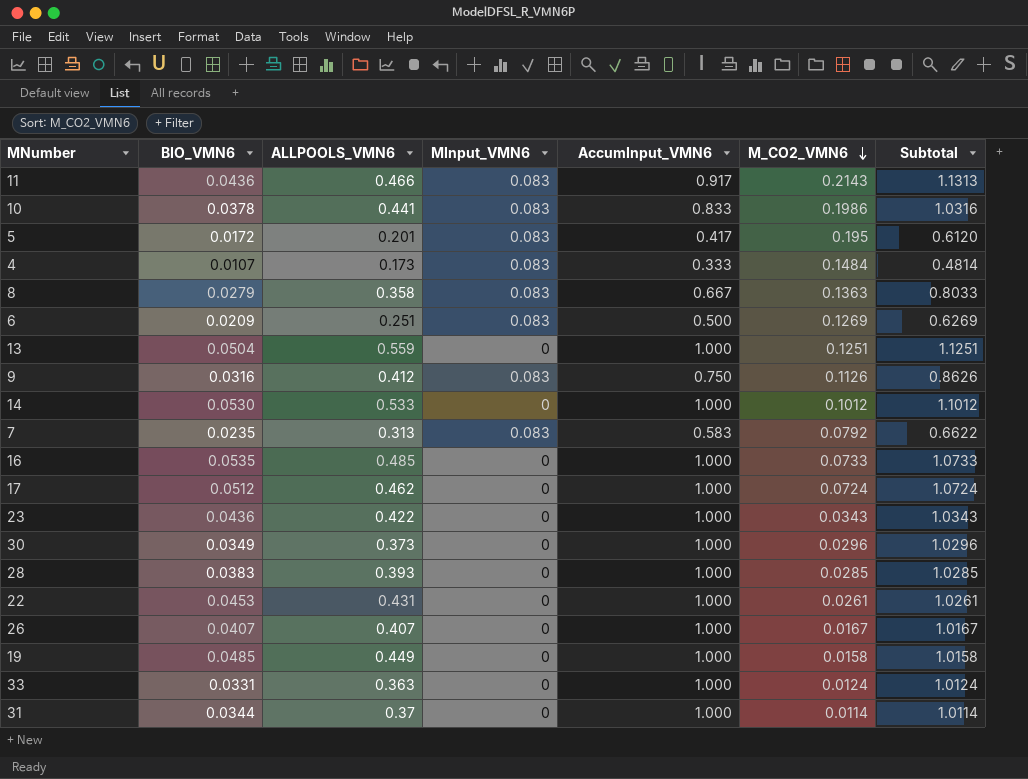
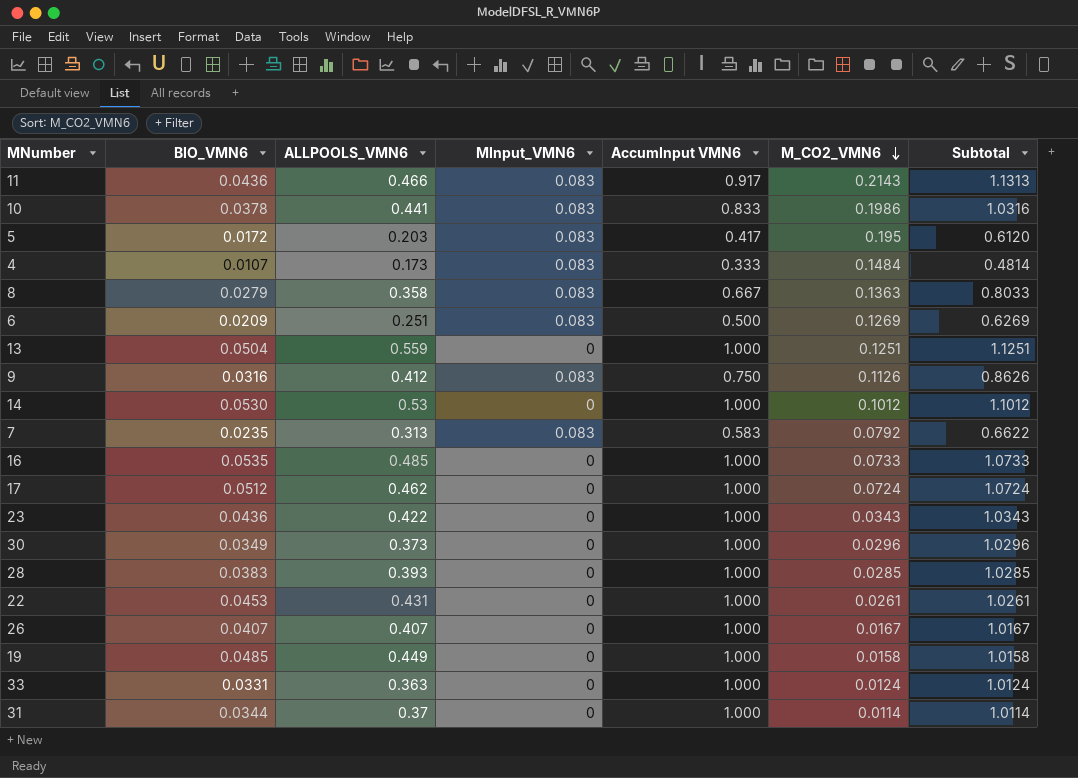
column name: AccumInput_VMN6 -> AccumInput VMN6
5 | ALLPOOLS_VMN6: 0.201 -> 0.203
14 | ALLPOOLS_VMN6: 0.533 -> 0.53

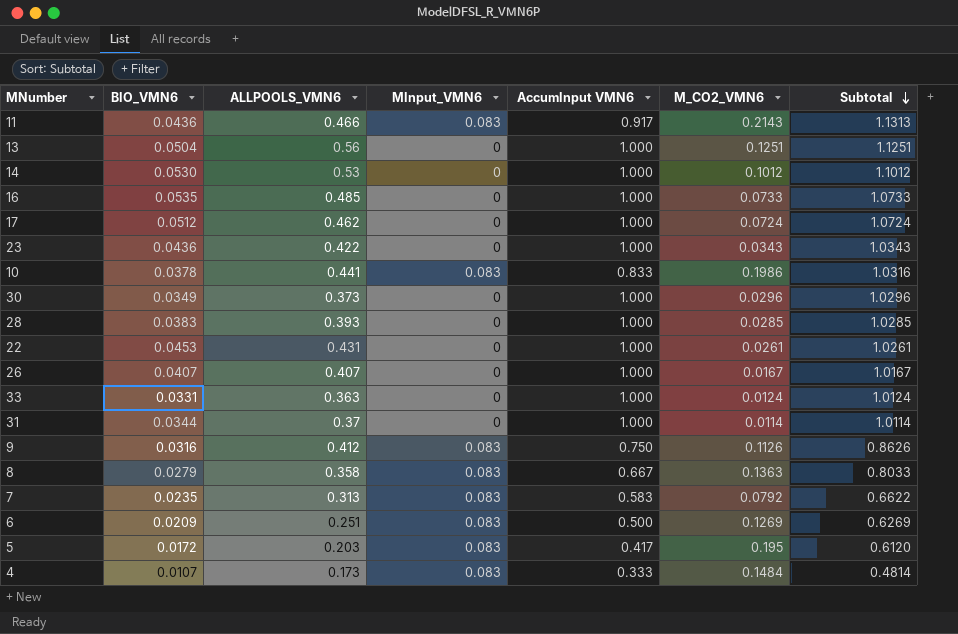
row order: M_CO2_VMN6 descending -> Subtotal descending
row 19: 0.0485 | 0.449 | 0 | 1.000 | 0.0158 | 1.0158 -> none
13 | ALLPOOLS_VMN6: 0.559 -> 0.56

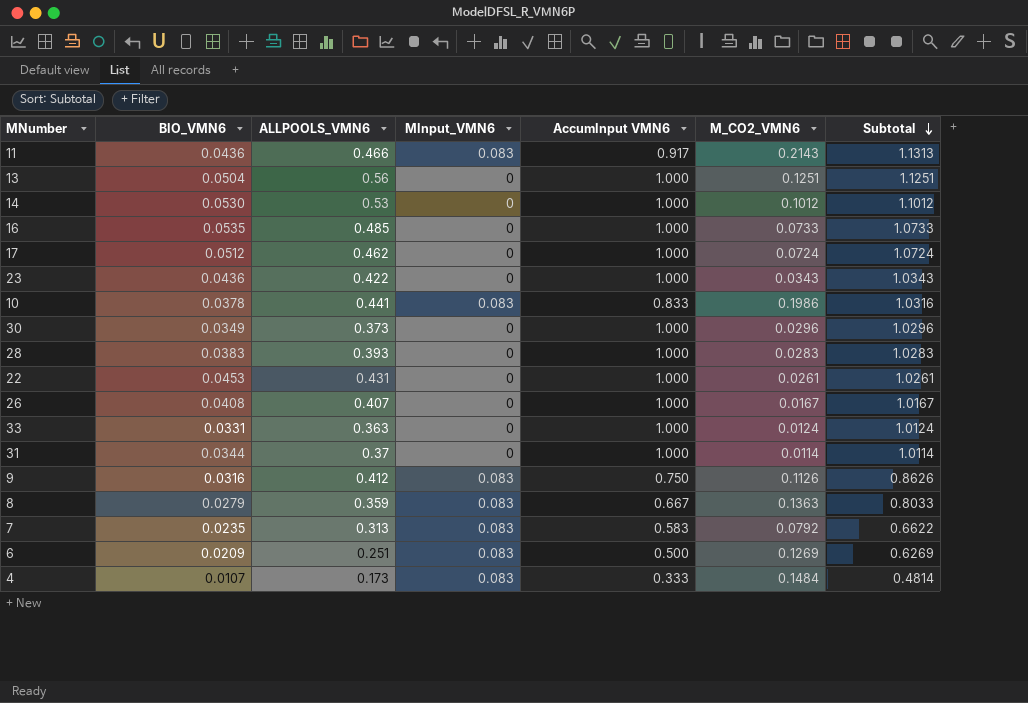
row 5: 0.0172 | 0.203 | 0.083 | 0.417 | 0.195 | 0.6120 -> none
28 | M_CO2_VMN6: 0.0285 -> 0.0283
28 | Subtotal: 1.0285 -> 1.0283
26 | BIO_VMN6: 0.0407 -> 0.0408
8 | ALLPOOLS_VMN6: 0.358 -> 0.359

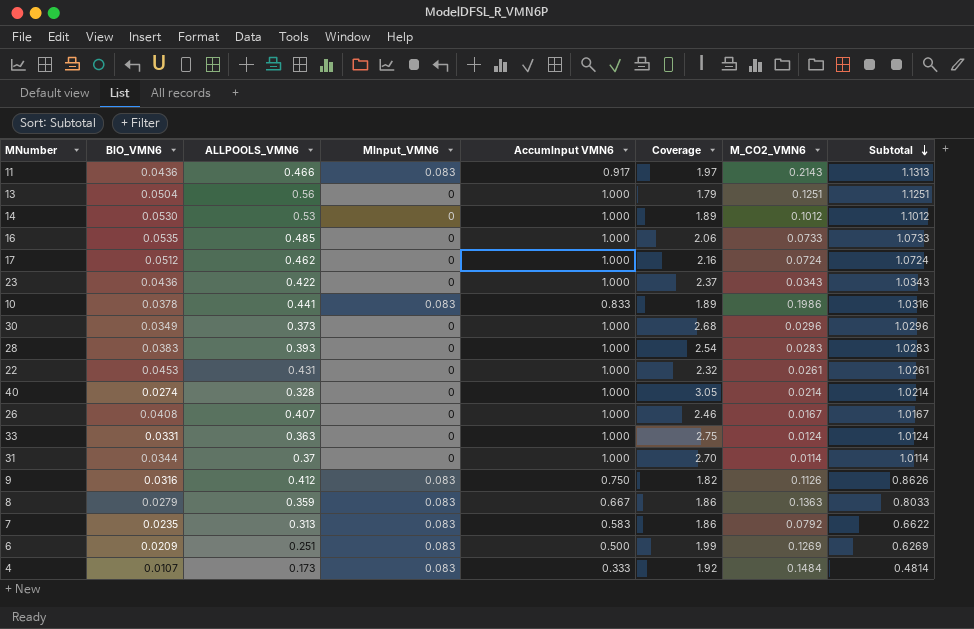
column Coverage | formula: none -> [AccumInput VMN6] / [ALLPOOLS_VMN6]
row 40: none -> 0.0274 | 0.328 | 0 | 1.000 | 3.05 | 0.0214 | 1.0214

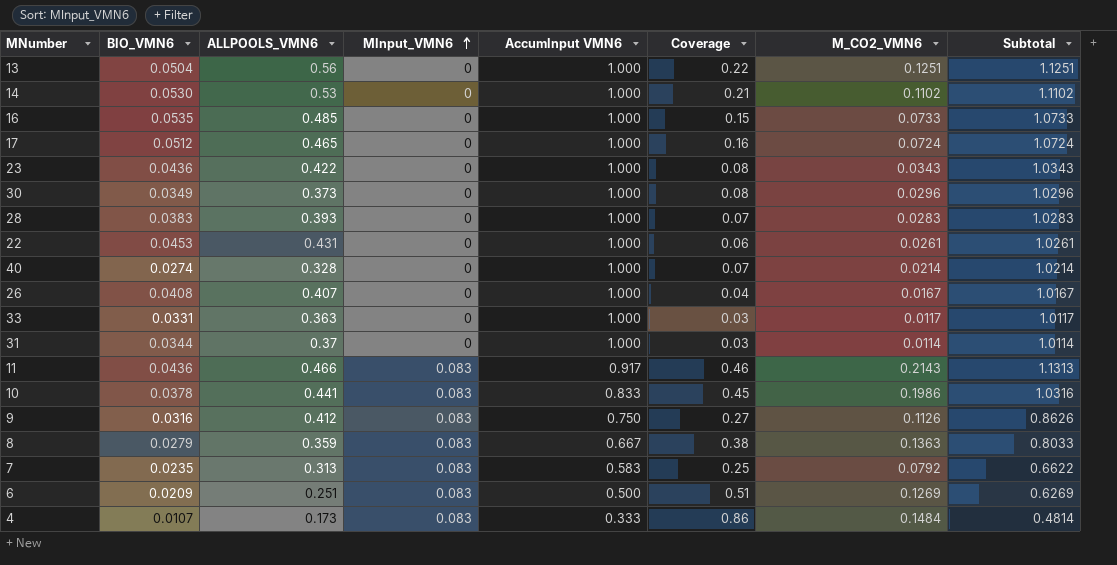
row order: Subtotal descending -> MInput_VMN6 ascending
column Coverage | formula: [AccumInput VMN6] / [ALLPOOLS_VMN6] -> [M_CO2_VMN6] / [ALLPOOLS_VMN6]
14 | M_CO2_VMN6: 0.1012 -> 0.1102
14 | Subtotal: 1.1012 -> 1.1102
17 | ALLPOOLS_VMN6: 0.462 -> 0.465
33 | M_CO2_VMN6: 0.0124 -> 0.0117
33 | Subtotal: 1.0124 -> 1.0117

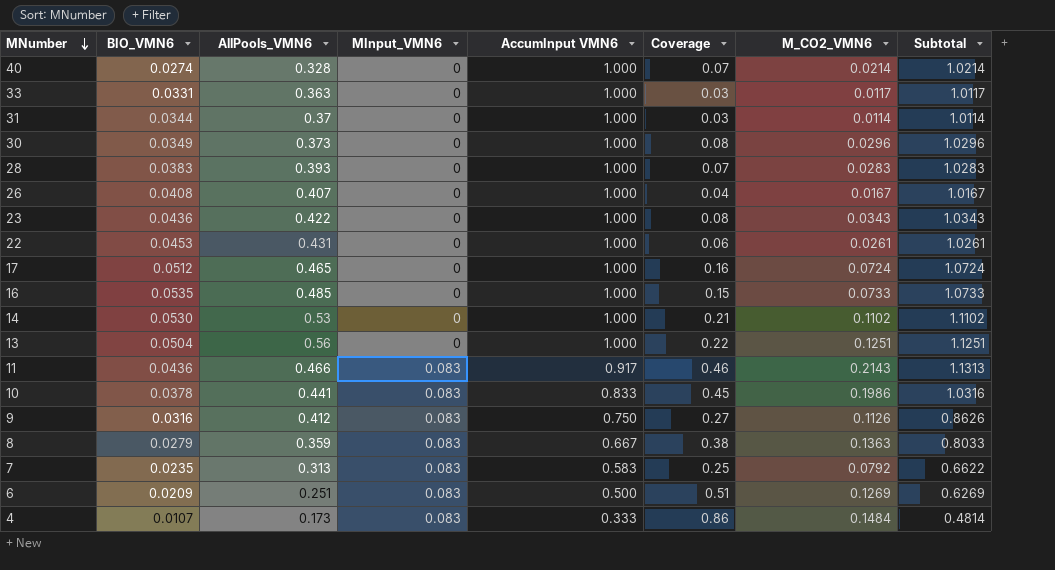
row order: MInput_VMN6 ascending -> MNumber descending
column name: ALLPOOLS_VMN6 -> AllPools_VMN6

